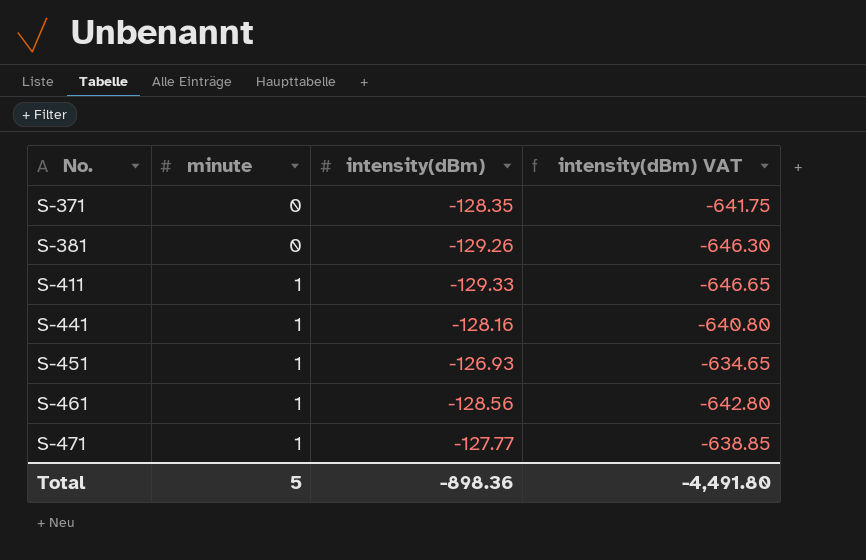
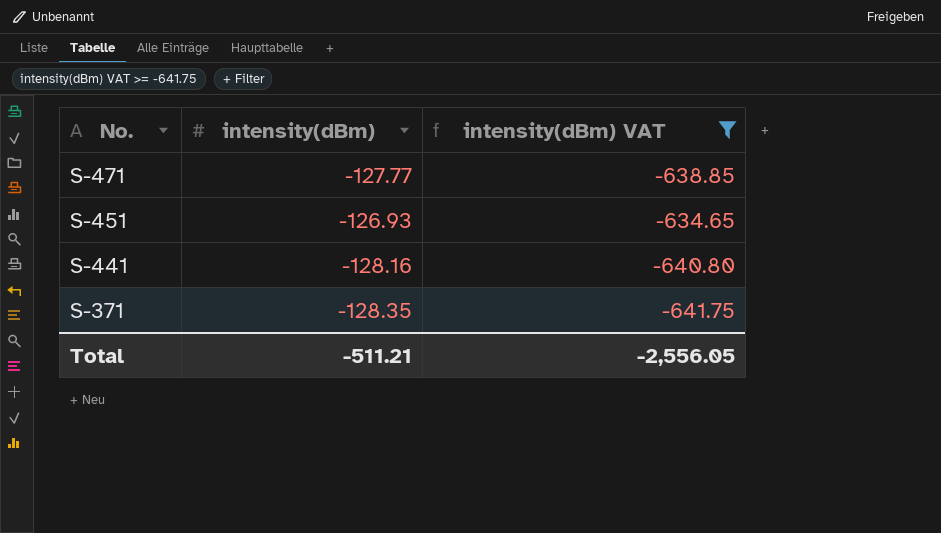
filter: none -> intensity(dBm) VAT >= -641.75
row order: No. ascending -> No. descending
column minute | position: 2 -> none
Total | intensity(dBm): -898.36 -> -511.21
Total | intensity(dBm) VAT: -4,491.80 -> -2,556.05

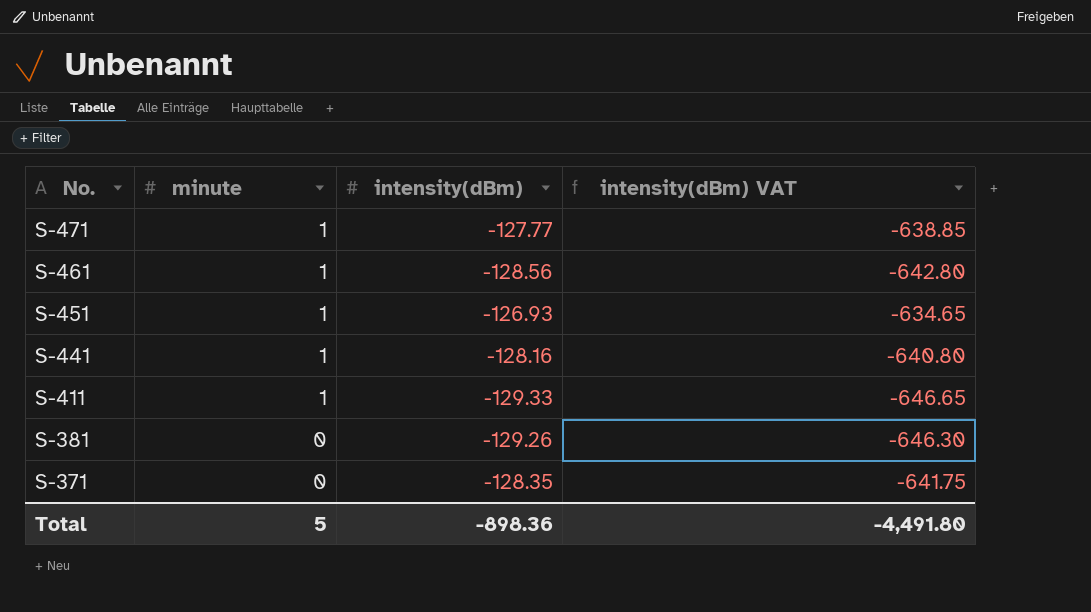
filter: intensity(dBm) VAT >= -641.75 -> none
column minute | position: none -> 2
Total | intensity(dBm): -511.21 -> -898.36
Total | intensity(dBm) VAT: -2,556.05 -> -4,491.80

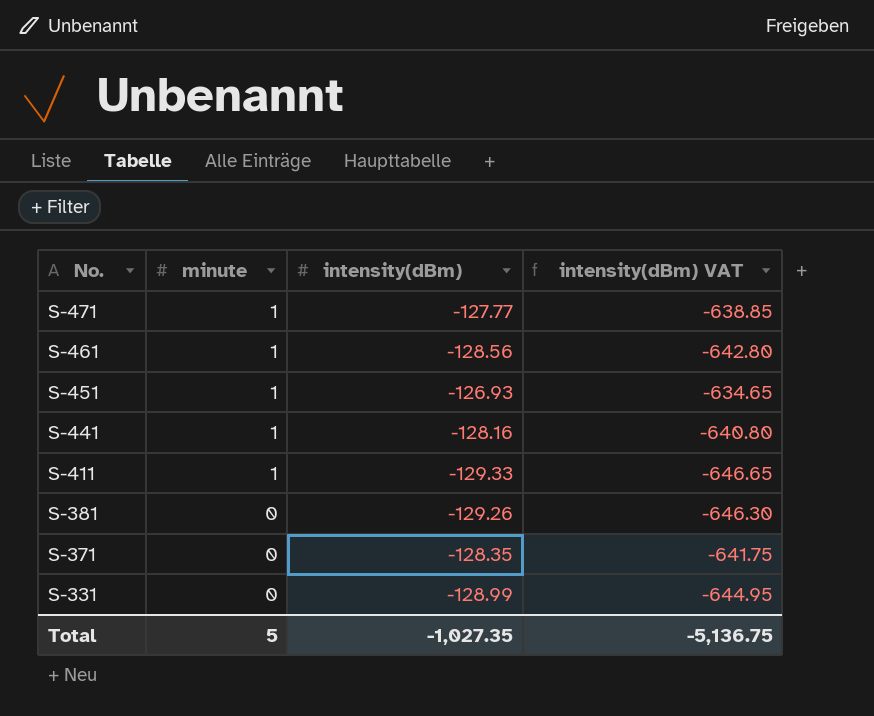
row S-331: none -> 0 | -128.99 | -644.95
Total | intensity(dBm): -898.36 -> -1,027.35
Total | intensity(dBm) VAT: -4,491.80 -> -5,136.75

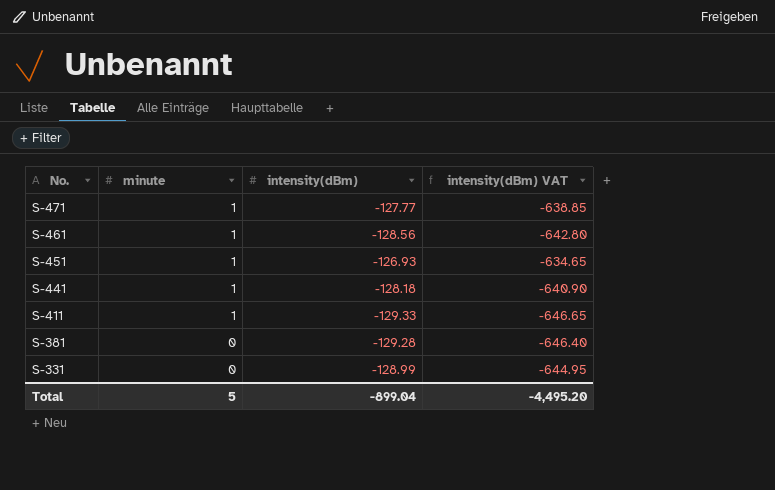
row S-371: 0 | -128.35 | -641.75 -> none
S-441 | intensity(dBm): -128.16 -> -128.18
S-441 | intensity(dBm) VAT: -640.80 -> -640.90
S-381 | intensity(dBm): -129.26 -> -129.28
S-381 | intensity(dBm) VAT: -646.30 -> -646.40
Total | intensity(dBm): -1,027.35 -> -899.04
Total | intensity(dBm) VAT: -5,136.75 -> -4,495.20

